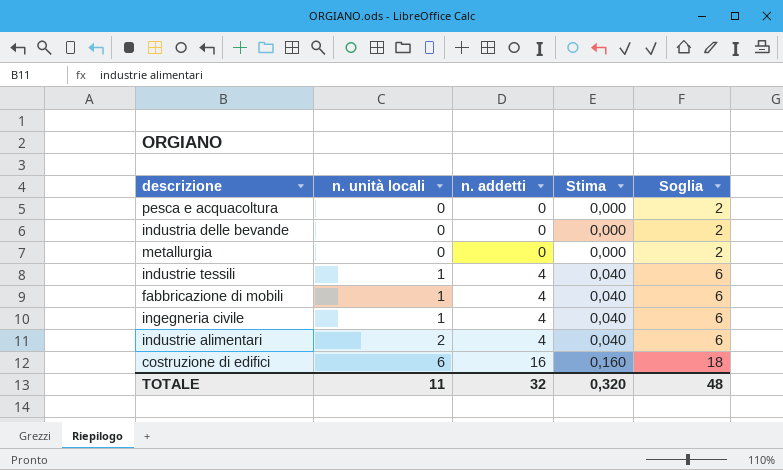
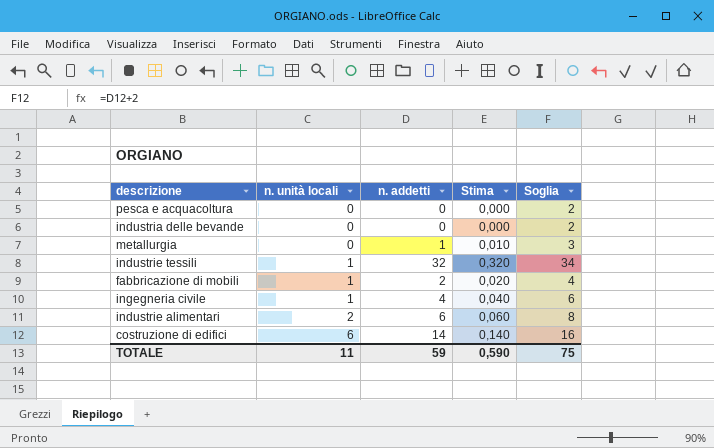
metallurgia | n. addetti: 0 -> 1
metallurgia | Stima: 0,000 -> 0,010
metallurgia | Soglia: 2 -> 3
industrie tessili | n. addetti: 4 -> 32
industrie tessili | Stima: 0,040 -> 0,320
industrie tessili | Soglia: 6 -> 34
fabbricazione di mobili | n. addetti: 4 -> 2
fabbricazione di mobili | Stima: 0,040 -> 0,020
fabbricazione di mobili | Soglia: 6 -> 4
industrie alimentari | n. addetti: 4 -> 6
industrie alimentari | Stima: 0,040 -> 0,060
industrie alimentari | Soglia: 6 -> 8
costruzione di edifici | n. addetti: 16 -> 14
costruzione di edifici | Stima: 0,160 -> 0,140
costruzione di edifici | Soglia: 18 -> 16
TOTALE | n. addetti: 32 -> 59
TOTALE | Stima: 0,320 -> 0,590
TOTALE | Soglia: 48 -> 75

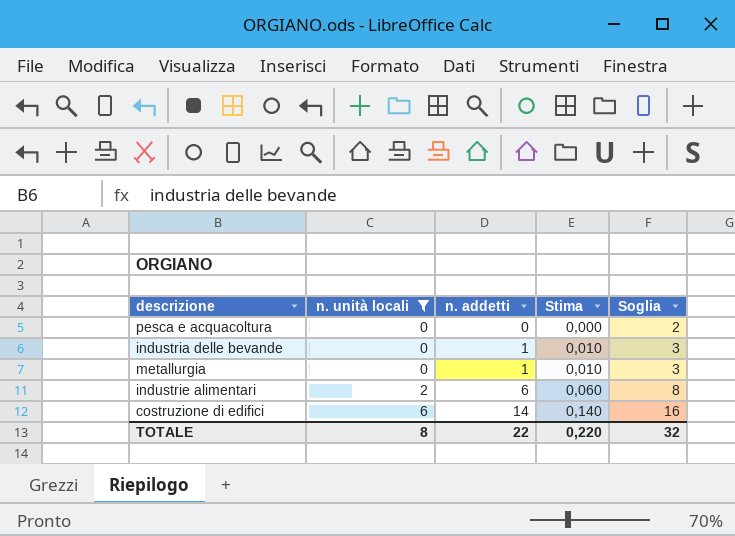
filter: none -> n. unità locali != 1
industria delle bevande | n. addetti: 0 -> 1
industria delle bevande | Stima: 0,000 -> 0,010
industria delle bevande | Soglia: 2 -> 3
TOTALE | n. unità locali: 11 -> 8
TOTALE | n. addetti: 59 -> 22
TOTALE | Stima: 0,590 -> 0,220
TOTALE | Soglia: 75 -> 32

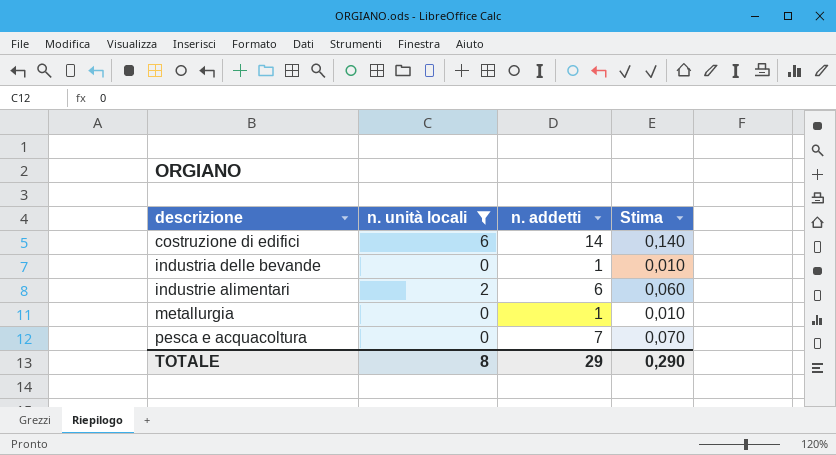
row order: n. unità locali ascending -> descrizione ascending
column Soglia | formula: [n. addetti] + 2 -> none
pesca e acquacoltura | n. addetti: 0 -> 7
pesca e acquacoltura | Stima: 0,000 -> 0,070
TOTALE | n. addetti: 22 -> 29
TOTALE | Stima: 0,220 -> 0,290

